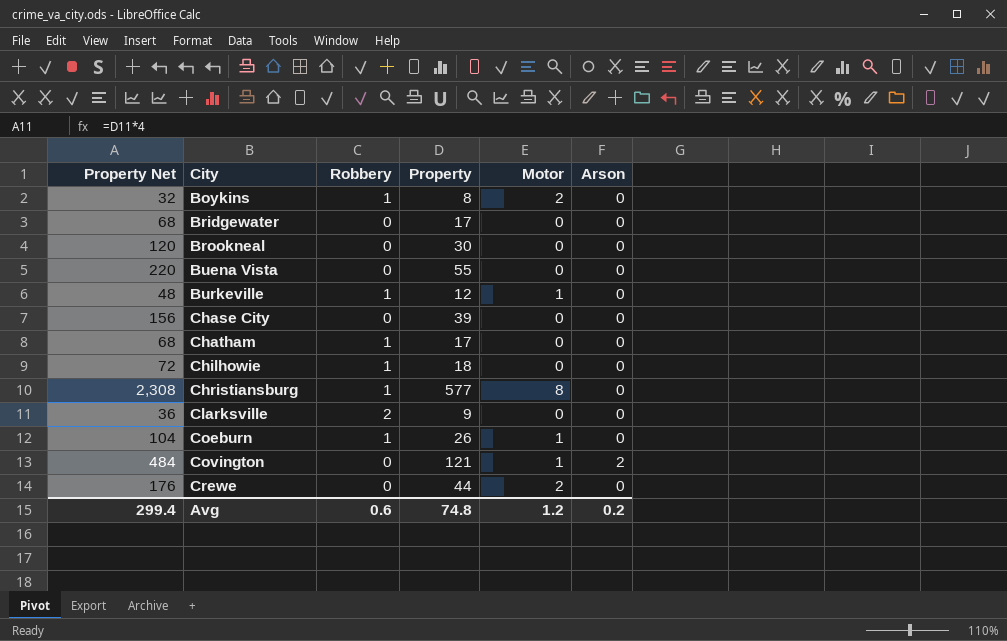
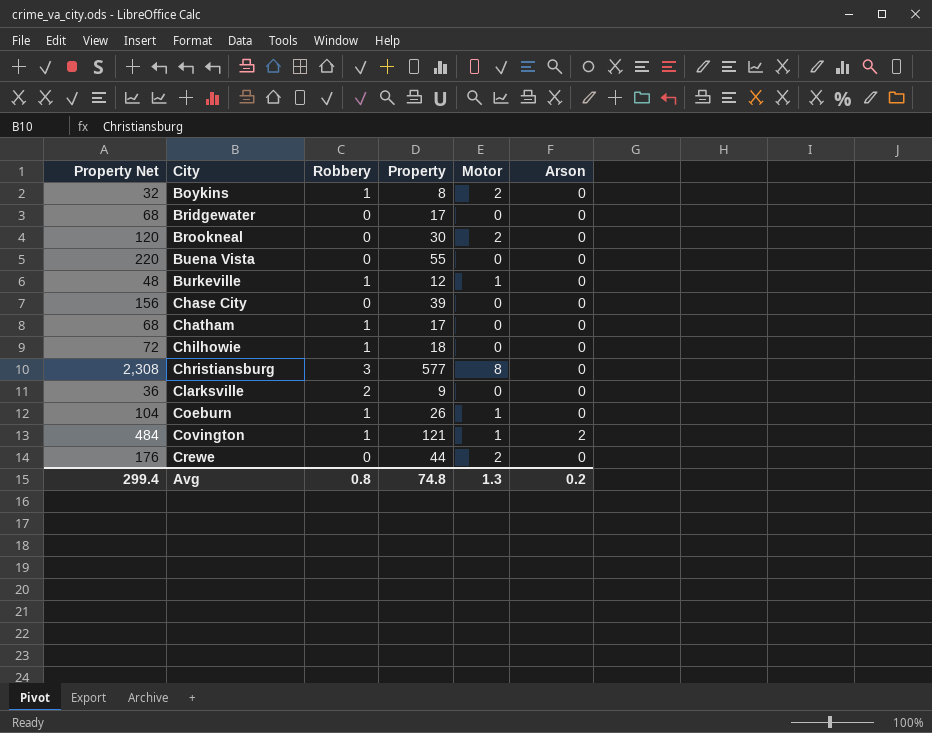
Brookneal | Motor: 0 -> 2
Christiansburg | Robbery: 1 -> 3
Covington | Robbery: 0 -> 1
Avg | Robbery: 0.6 -> 0.8
Avg | Motor: 1.2 -> 1.3

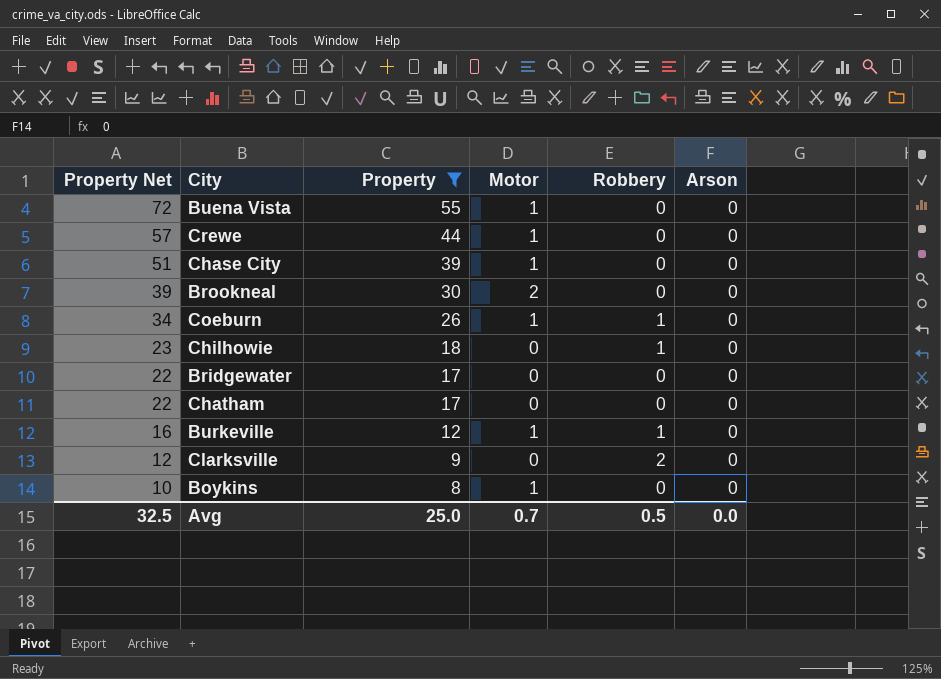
filter: none -> Property <= 55
row order: City ascending -> Property Net descending
column Property Net | formula: [Property] * 4 -> [Property] * 1.3
column Robbery | position: 3 -> 5
Buena Vista | Motor: 0 -> 1
Crewe | Motor: 2 -> 1
Chase City | Motor: 0 -> 1
Chatham | Robbery: 1 -> 0
Boykins | Motor: 2 -> 1
Boykins | Robbery: 1 -> 0
Avg | Property Net: 299.4 -> 32.5
Avg | Property: 74.8 -> 25.0
Avg | Motor: 1.3 -> 0.7
Avg | Robbery: 0.8 -> 0.5
Avg | Arson: 0.2 -> 0.0

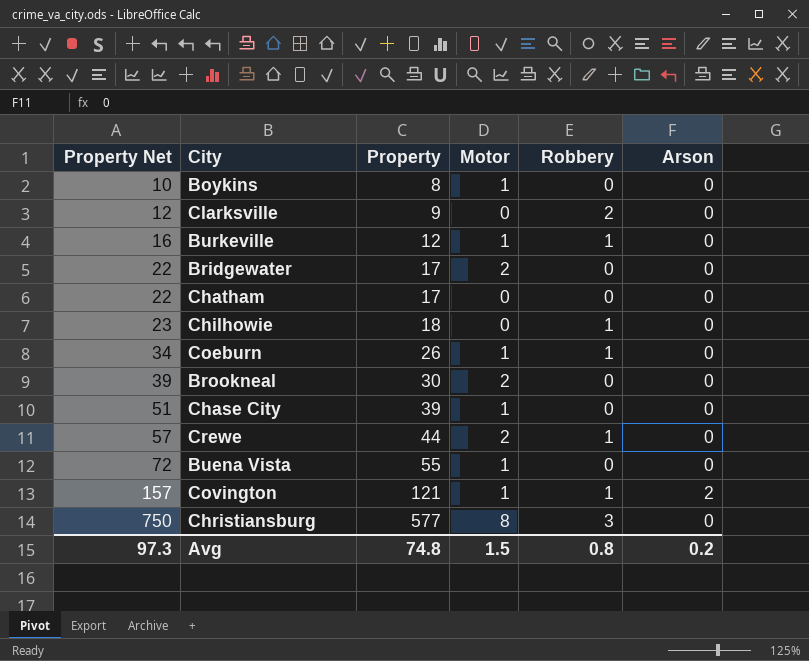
filter: Property <= 55 -> none
row order: Property Net descending -> Property Net ascending
Bridgewater | Motor: 0 -> 2
Crewe | Motor: 1 -> 2
Crewe | Robbery: 0 -> 1
Avg | Property Net: 32.5 -> 97.3
Avg | Property: 25.0 -> 74.8
Avg | Motor: 0.7 -> 1.5
Avg | Robbery: 0.5 -> 0.8
Avg | Arson: 0.0 -> 0.2

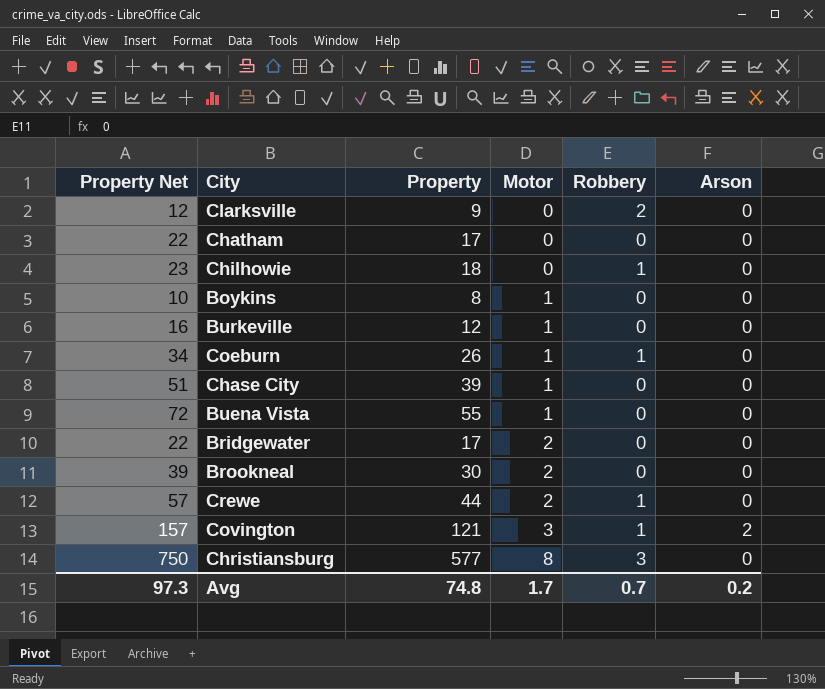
row order: Property Net ascending -> Motor ascending
Burkeville | Robbery: 1 -> 0
Covington | Motor: 1 -> 3
Avg | Motor: 1.5 -> 1.7
Avg | Robbery: 0.8 -> 0.7

